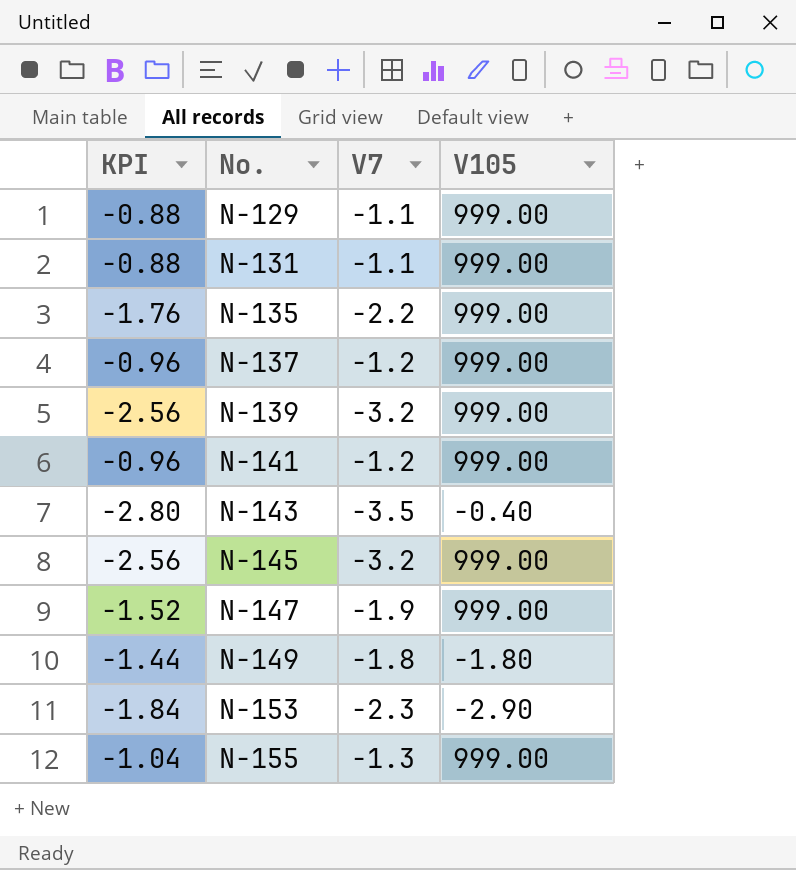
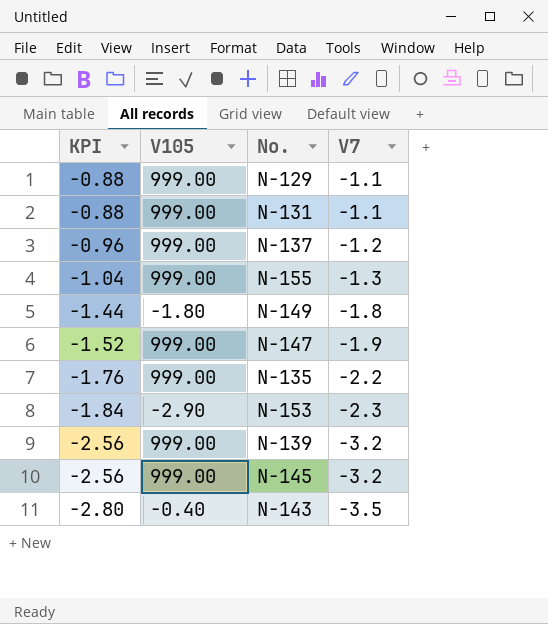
row order: No. ascending -> KPI descending
column V105 | position: 4 -> 2
row N-141: -0.96 | -1.2 | 999.00 -> none

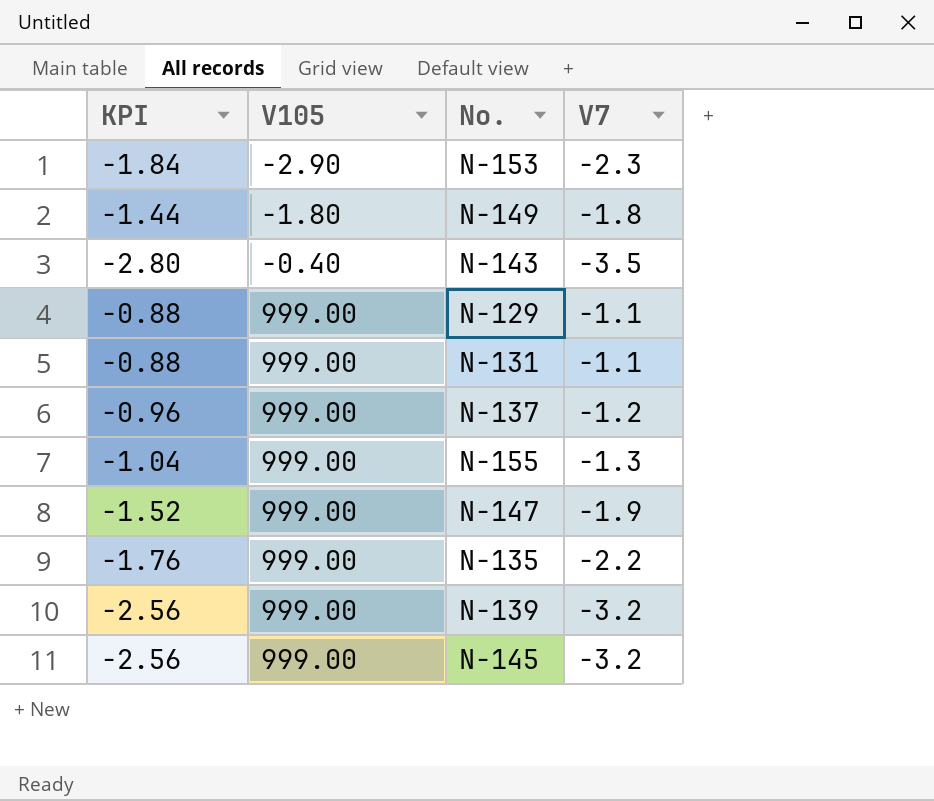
row order: KPI descending -> V105 ascending

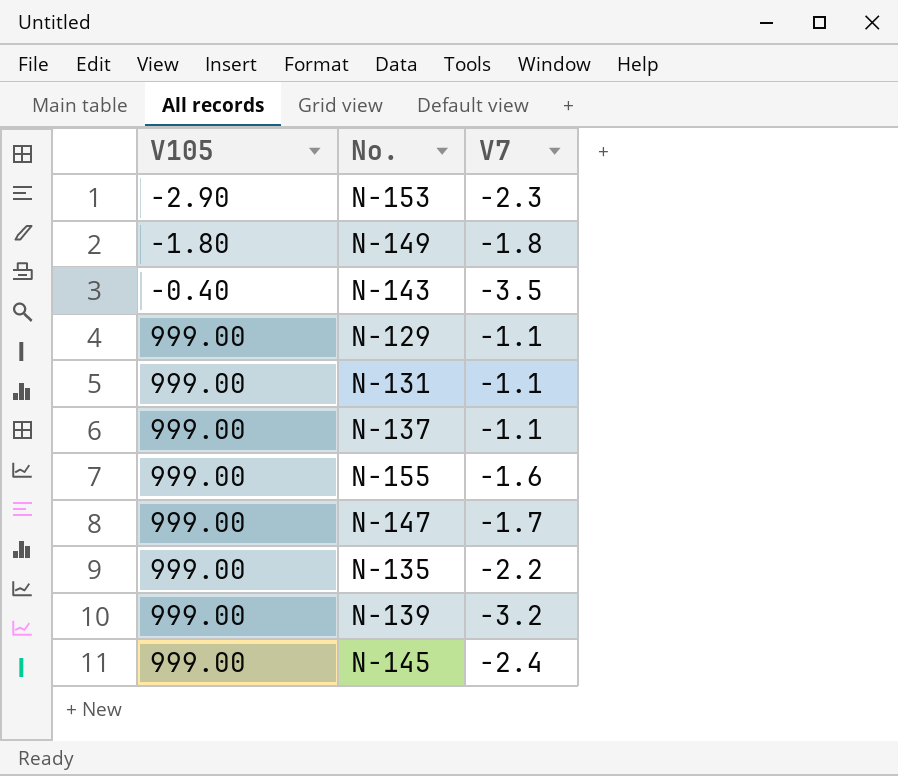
column KPI | formula: [V7] * 0.8 -> none
N-137 | V7: -1.2 -> -1.1
N-155 | V7: -1.3 -> -1.6
N-147 | V7: -1.9 -> -1.7
N-145 | V7: -3.2 -> -2.4

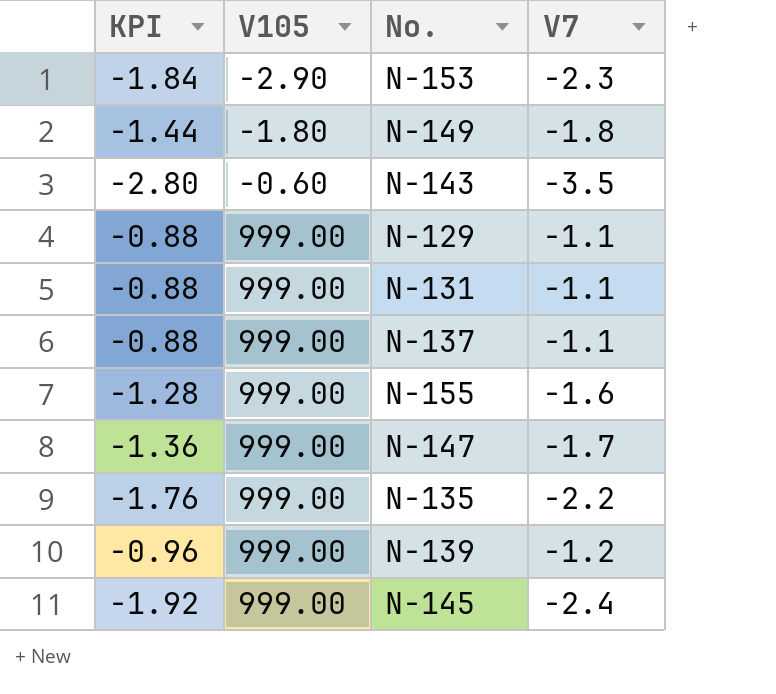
column KPI | formula: none -> [V7] * 0.8
N-143 | V105: -0.40 -> -0.60
N-139 | V7: -3.2 -> -1.2

